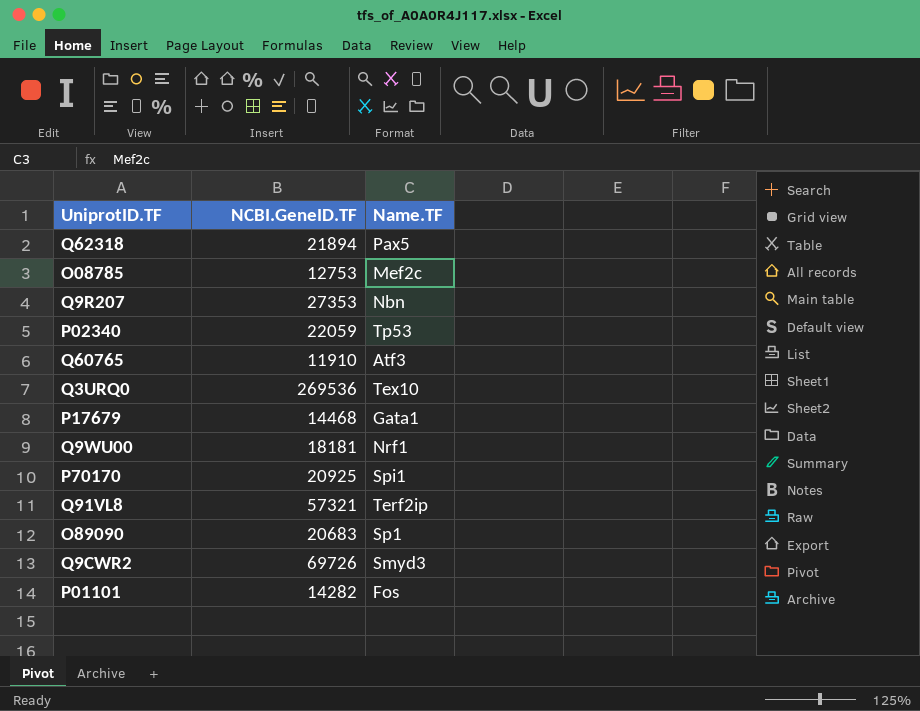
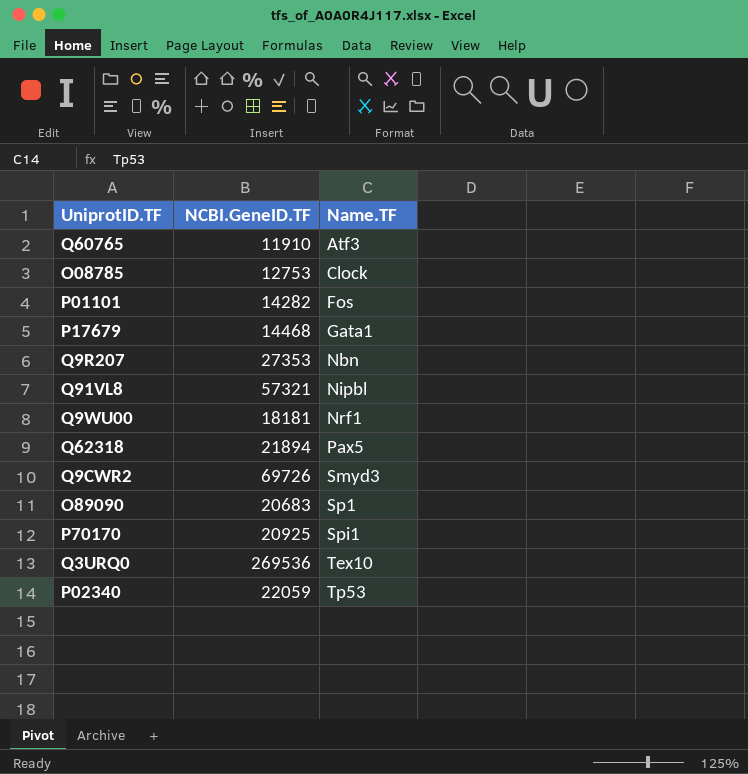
row order: none -> Name.TF ascending
O08785 | Name.TF: Mef2c -> Clock
Q91VL8 | Name.TF: Terf2ip -> Nipbl

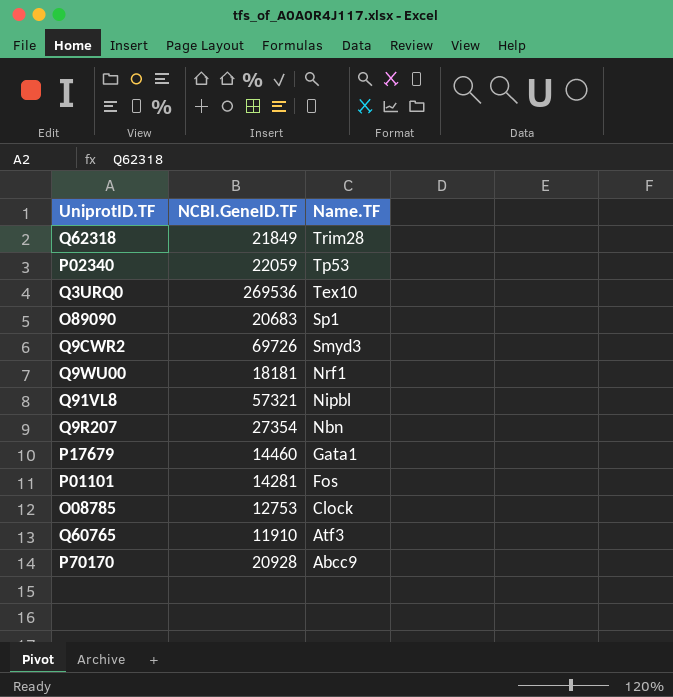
row order: Name.TF ascending -> Name.TF descending
Q62318 | NCBI.GeneID.TF: 21894 -> 21849
Q62318 | Name.TF: Pax5 -> Trim28
Q9R207 | NCBI.GeneID.TF: 27353 -> 27354
P17679 | NCBI.GeneID.TF: 14468 -> 14460
P01101 | NCBI.GeneID.TF: 14282 -> 14281
P70170 | NCBI.GeneID.TF: 20925 -> 20928
P70170 | Name.TF: Spi1 -> Abcc9

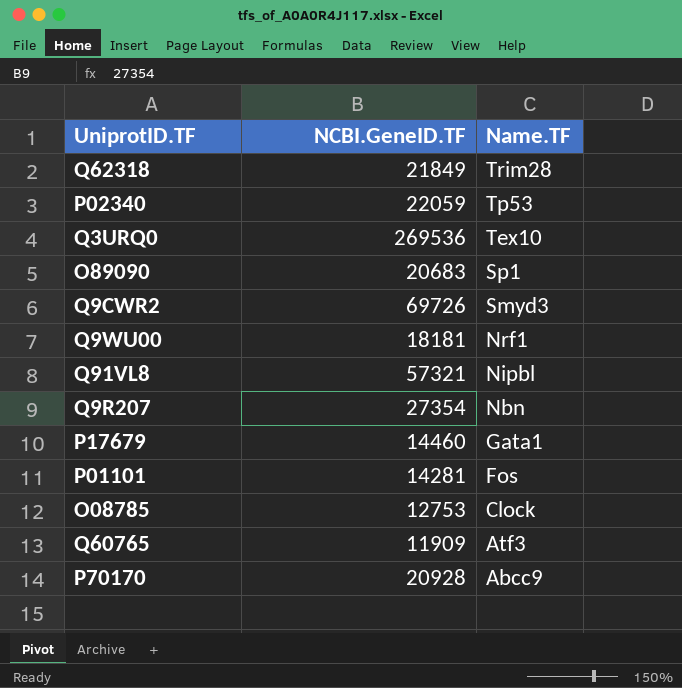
Q60765 | NCBI.GeneID.TF: 11910 -> 11909

